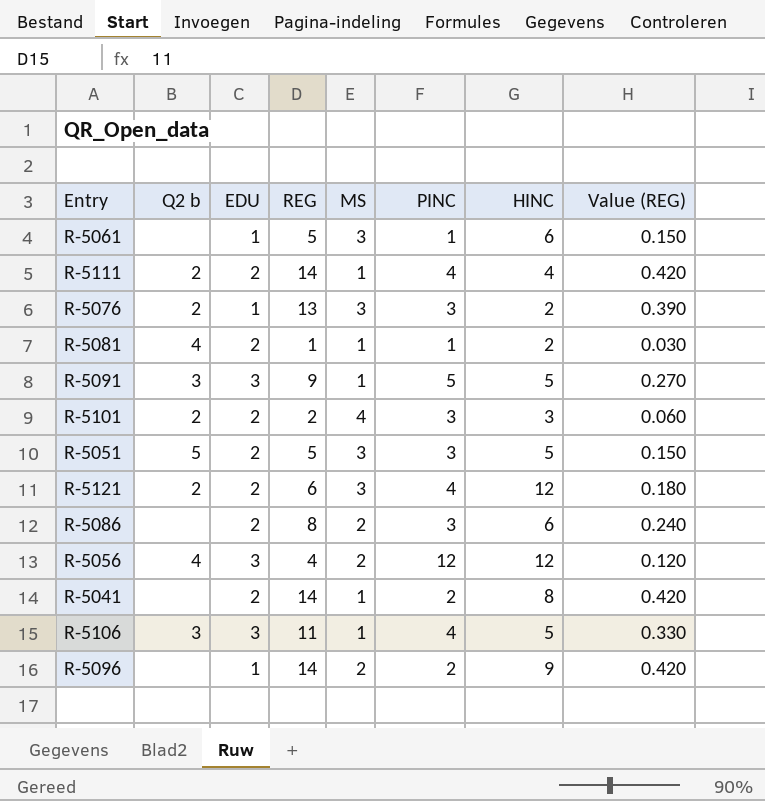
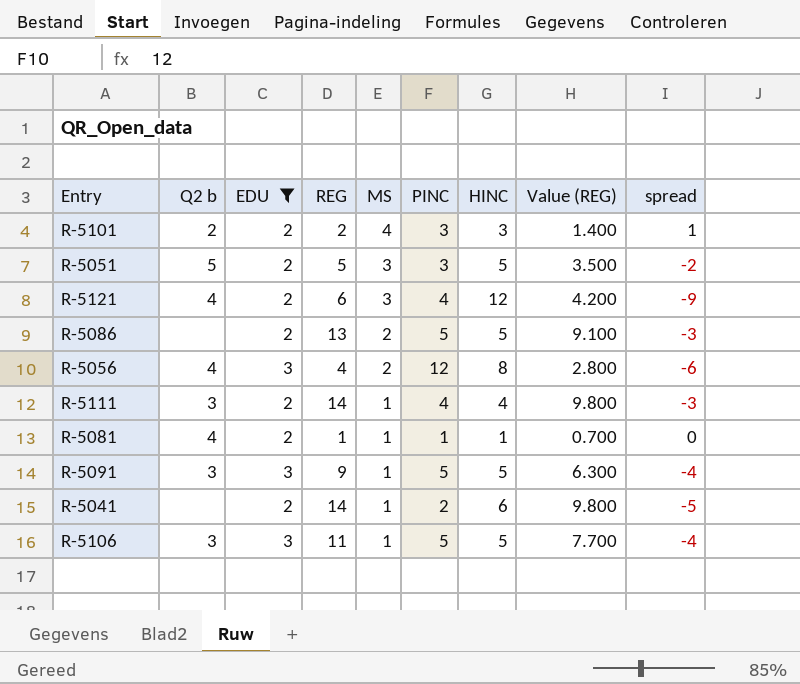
filter: none -> EDU != 1
row order: none -> MS descending
column Value (REG) | formula: [REG] * 0.03 -> [REG] * 0.7
column spread | formula: none -> [MS] - [HINC]
R-5121 | Q2 b: 2 -> 4
R-5086 | REG: 8 -> 13
R-5086 | PINC: 3 -> 5
R-5086 | HINC: 6 -> 5
R-5056 | HINC: 12 -> 8
R-5111 | Q2 b: 2 -> 3
R-5081 | HINC: 2 -> 1
R-5041 | HINC: 8 -> 6
R-5106 | PINC: 4 -> 5

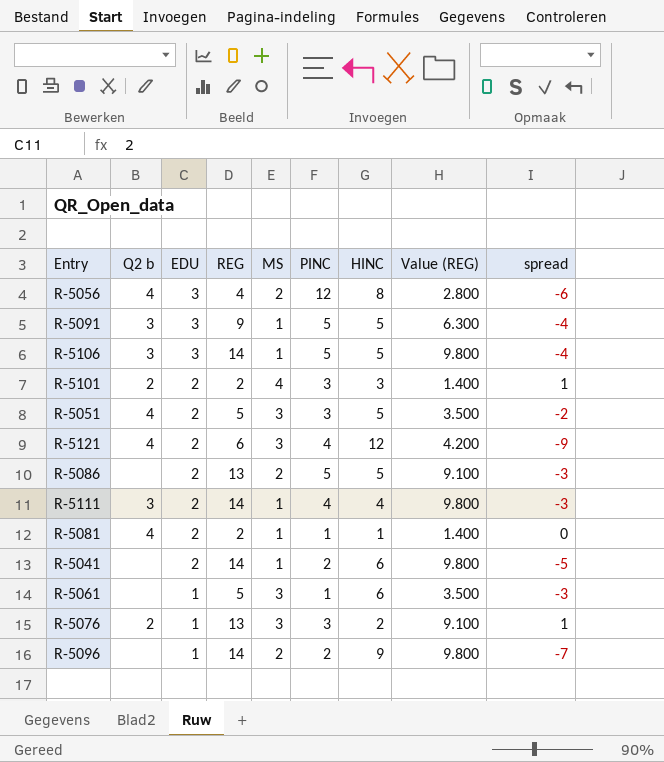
filter: EDU != 1 -> none
row order: MS descending -> EDU descending
R-5106 | REG: 11 -> 14
R-5106 | Value (REG): 7.700 -> 9.800
R-5051 | Q2 b: 5 -> 4
R-5081 | REG: 1 -> 2
R-5081 | Value (REG): 0.700 -> 1.400

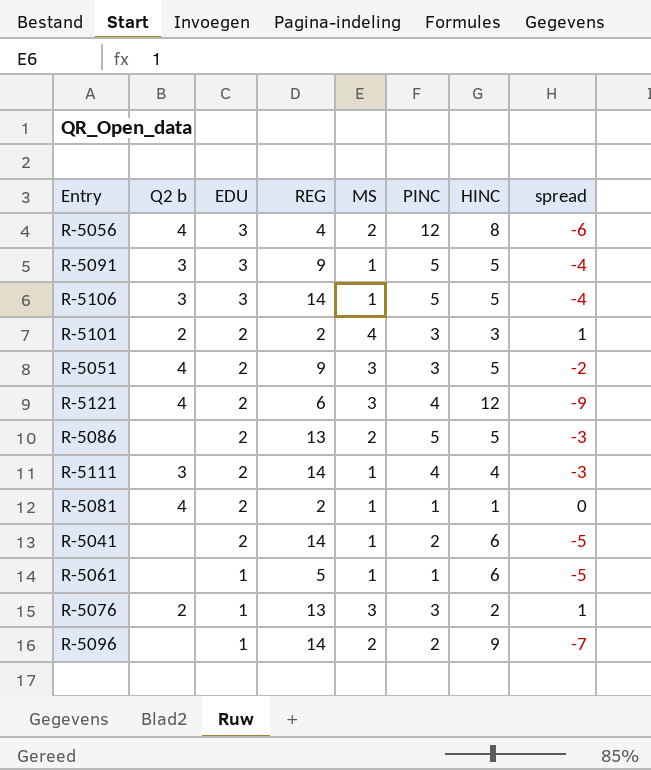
column Value (REG) | formula: [REG] * 0.7 -> none
R-5051 | REG: 5 -> 9
R-5061 | MS: 3 -> 1
R-5061 | spread: -3 -> -5

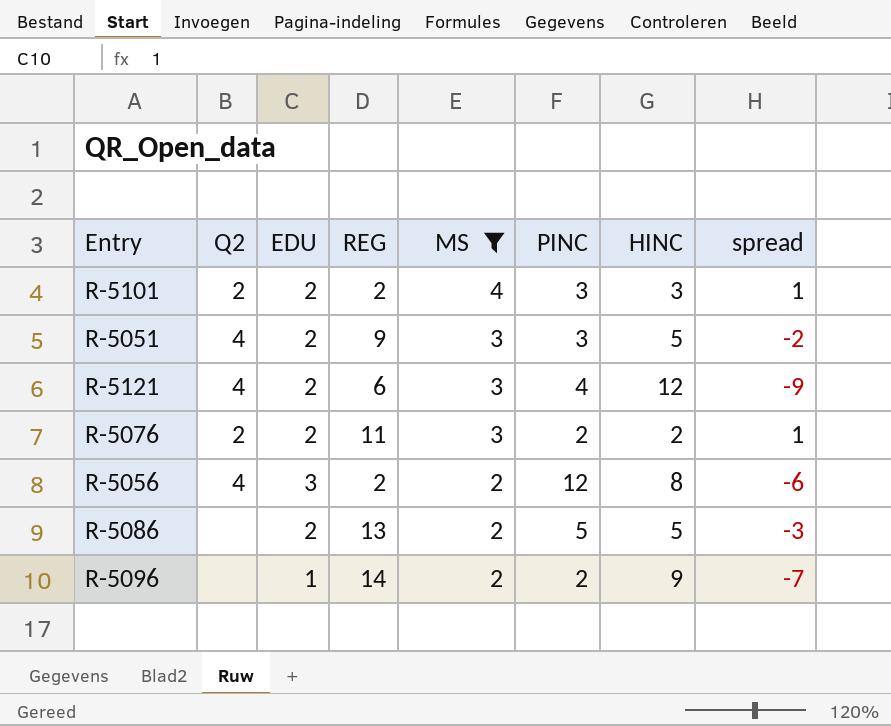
filter: none -> MS != 1
row order: EDU descending -> MS descending
column name: Q2 b -> Q2
R-5076 | EDU: 1 -> 2
R-5076 | REG: 13 -> 11
R-5076 | PINC: 3 -> 2
R-5056 | REG: 4 -> 2

